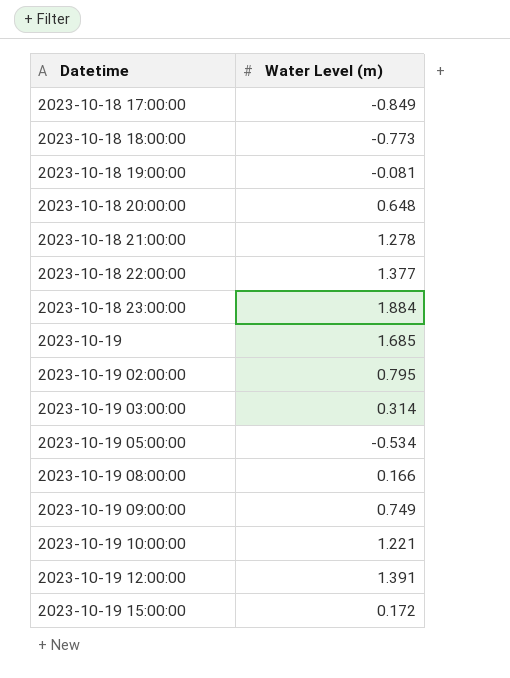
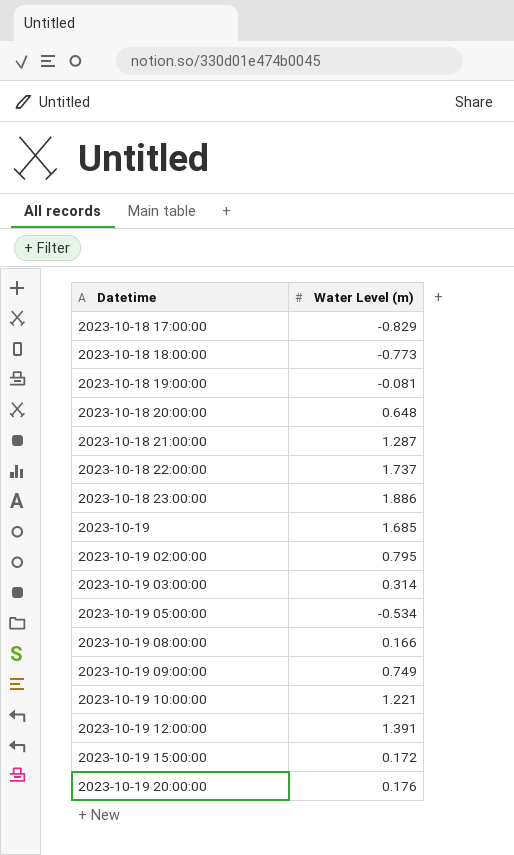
2023-10-18 17:00:00 | Water Level (m): -0.849 -> -0.829
2023-10-18 21:00:00 | Water Level (m): 1.278 -> 1.287
2023-10-18 22:00:00 | Water Level (m): 1.377 -> 1.737
2023-10-18 23:00:00 | Water Level (m): 1.884 -> 1.886
row 2023-10-19 20:00:00: none -> 0.176

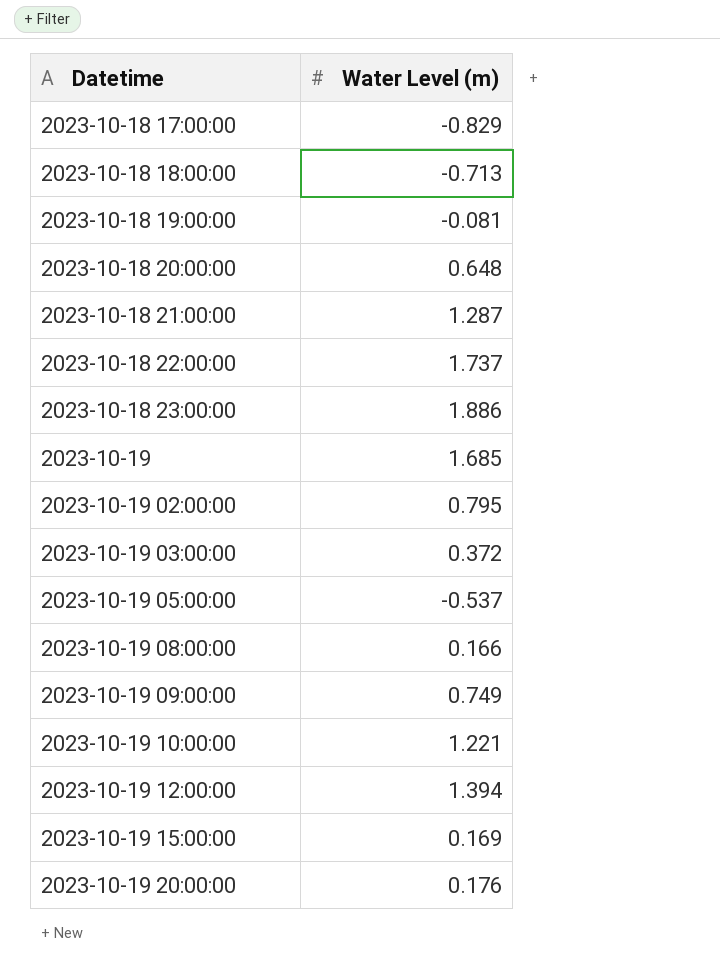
2023-10-18 18:00:00 | Water Level (m): -0.773 -> -0.713
2023-10-19 03:00:00 | Water Level (m): 0.314 -> 0.372
2023-10-19 05:00:00 | Water Level (m): -0.534 -> -0.537
2023-10-19 12:00:00 | Water Level (m): 1.391 -> 1.394
2023-10-19 15:00:00 | Water Level (m): 0.172 -> 0.169

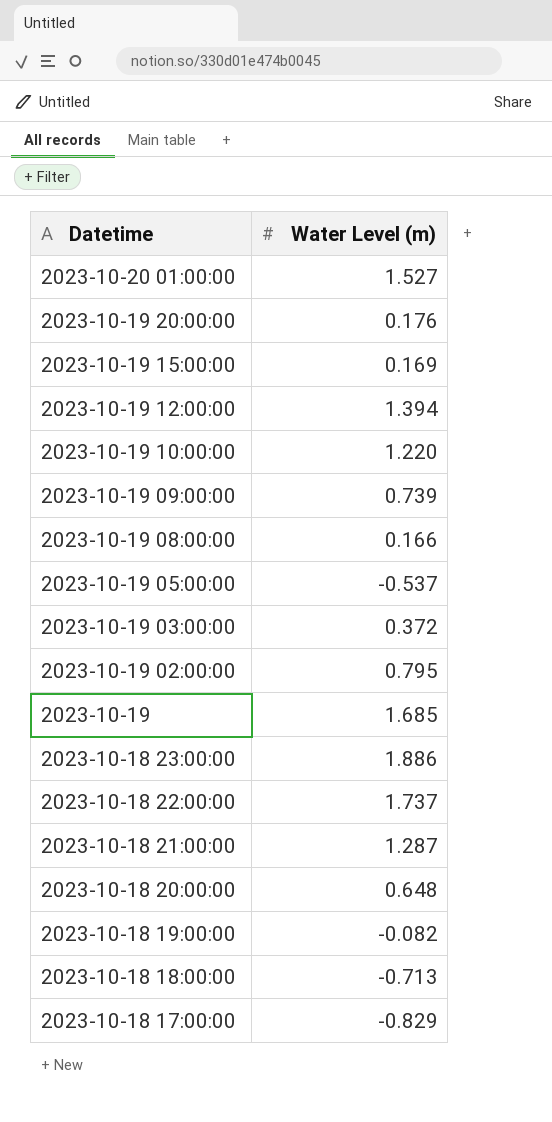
row order: Datetime ascending -> Datetime descending
row 2023-10-20 01:00:00: none -> 1.527
2023-10-19 10:00:00 | Water Level (m): 1.221 -> 1.220
2023-10-19 09:00:00 | Water Level (m): 0.749 -> 0.739
2023-10-18 19:00:00 | Water Level (m): -0.081 -> -0.082

